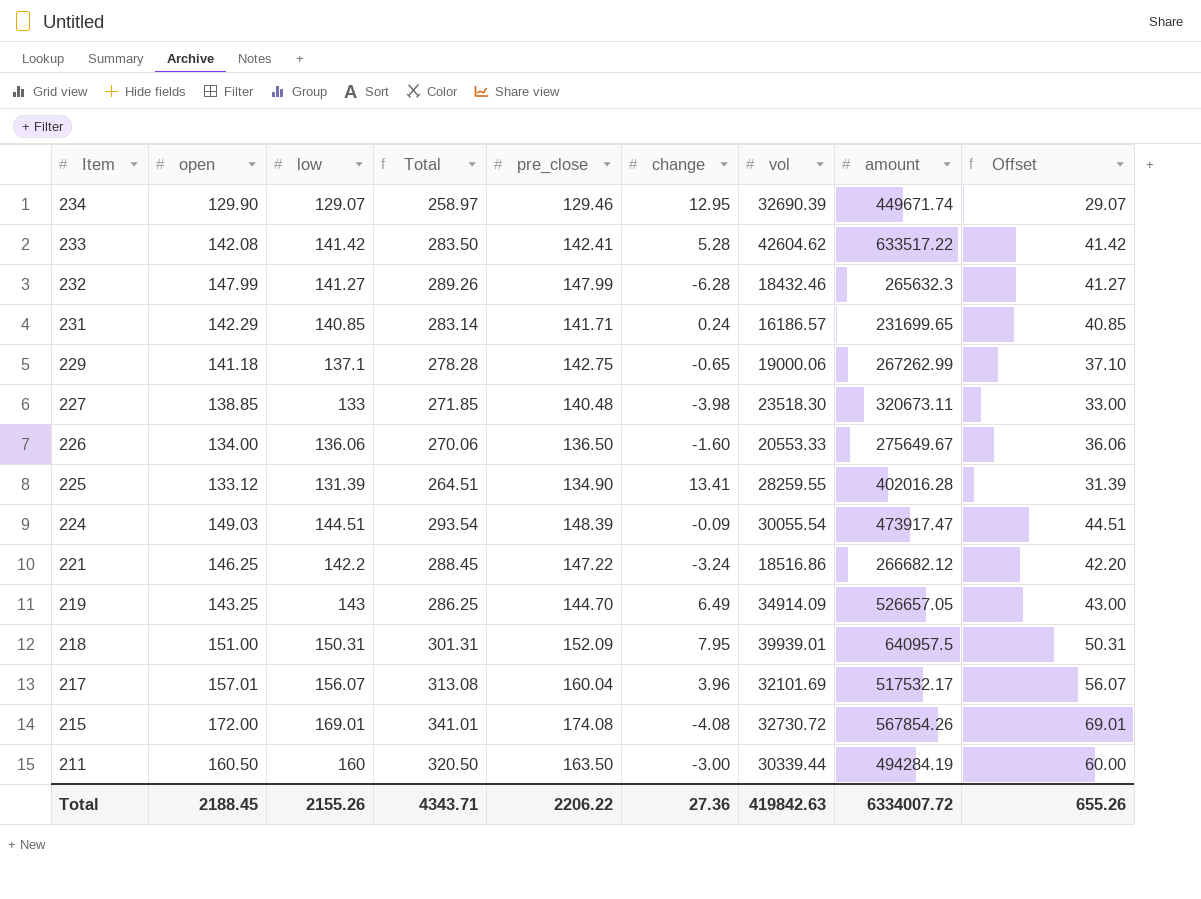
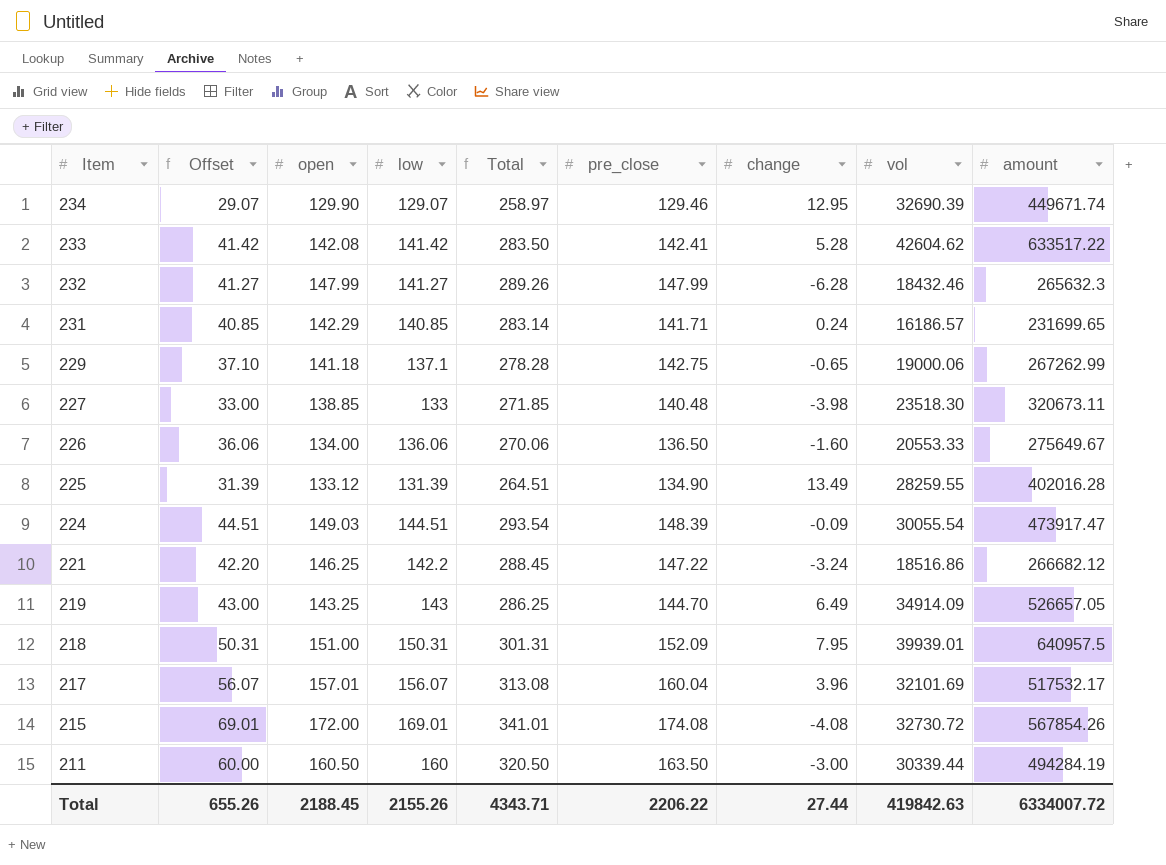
column Offset | position: 9 -> 2
225 | change: 13.41 -> 13.49
Total | change: 27.36 -> 27.44

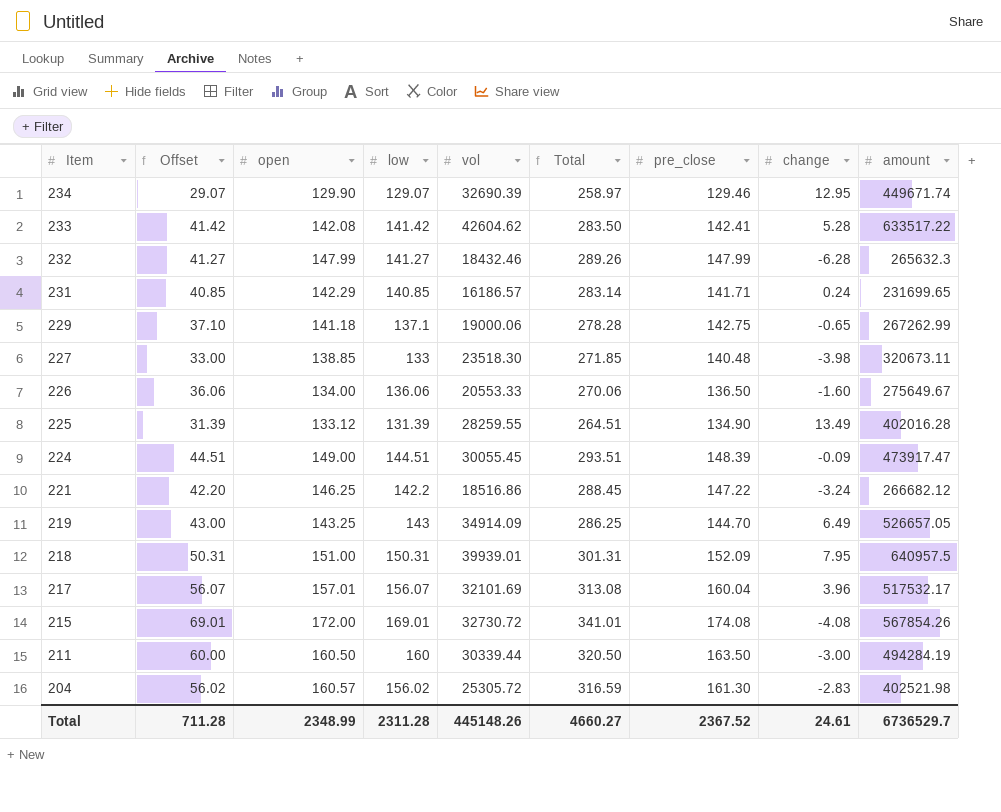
column vol | position: 8 -> 5
224 | open: 149.03 -> 149.00
224 | vol: 30055.54 -> 30055.45
224 | Total: 293.54 -> 293.51
row 204: none -> 56.02 | 160.57 | 156.02 | 25305.72 | 316.59 | 161.30 | -2.83 | 402521.98
Total | Offset: 655.26 -> 711.28
Total | open: 2188.45 -> 2348.99
Total | low: 2155.26 -> 2311.28
Total | vol: 419842.63 -> 445148.26
Total | Total: 4343.71 -> 4660.27
Total | pre_close: 2206.22 -> 2367.52
Total | change: 27.44 -> 24.61
Total | amount: 6334007.72 -> 6736529.7

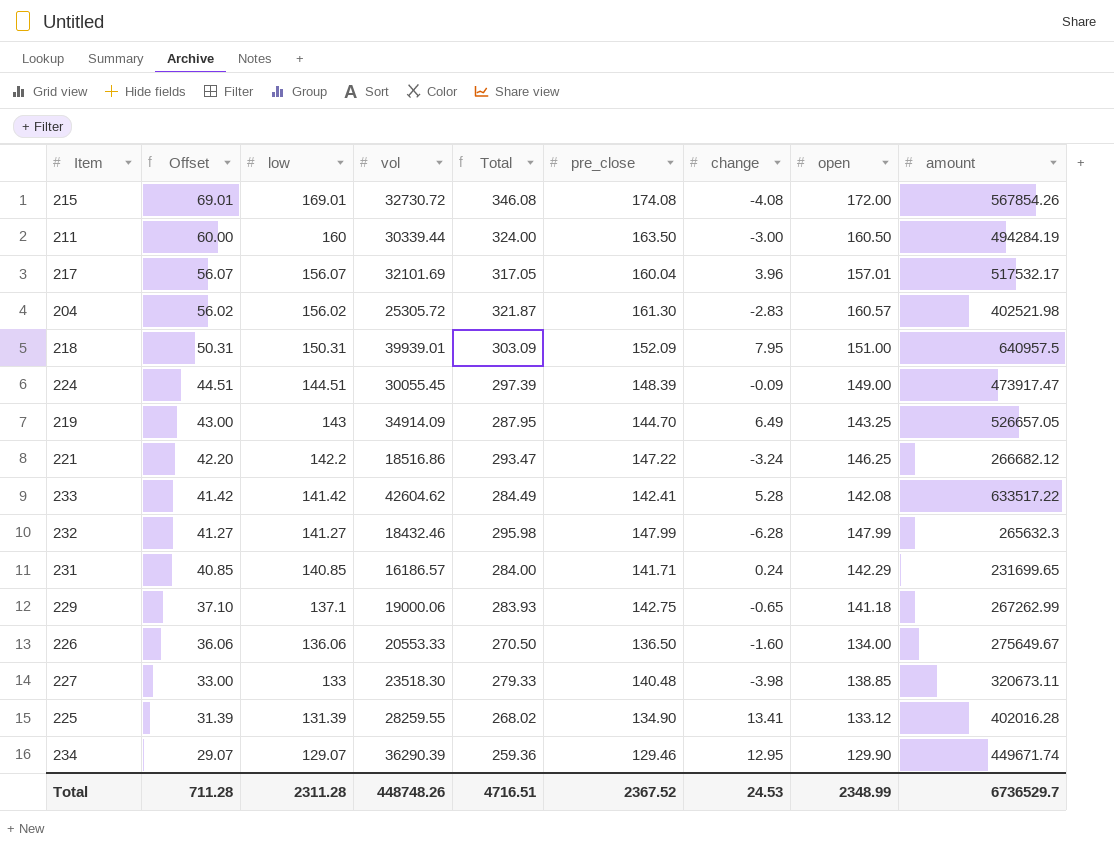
row order: Item descending -> Offset descending
column Total | formula: [open] + [low] -> [pre_close] + [open]
column open | position: 3 -> 8
225 | change: 13.49 -> 13.41
234 | vol: 32690.39 -> 36290.39
Total | vol: 445148.26 -> 448748.26
Total | Total: 4660.27 -> 4716.51
Total | change: 24.61 -> 24.53

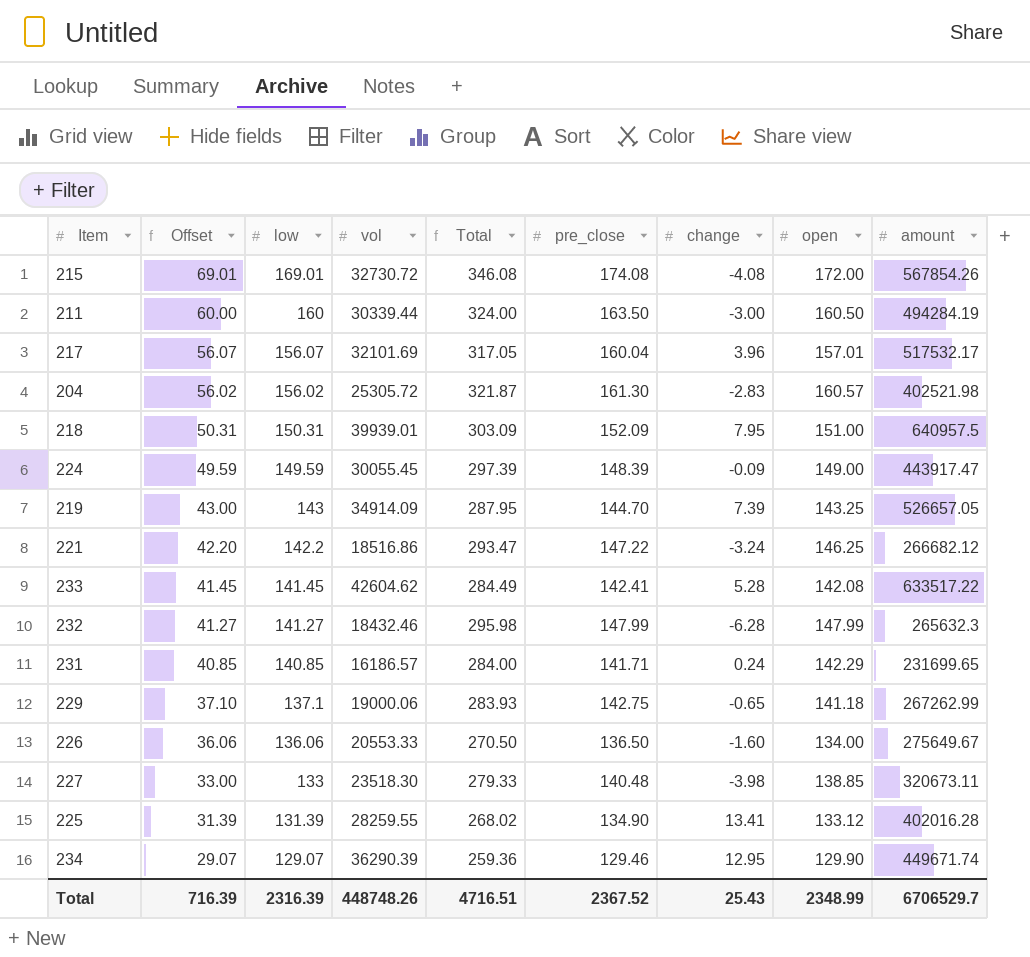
224 | Offset: 44.51 -> 49.59
224 | low: 144.51 -> 149.59
224 | amount: 473917.47 -> 443917.47
219 | change: 6.49 -> 7.39
233 | Offset: 41.42 -> 41.45
233 | low: 141.42 -> 141.45
Total | Offset: 711.28 -> 716.39
Total | low: 2311.28 -> 2316.39
Total | change: 24.53 -> 25.43
Total | amount: 6736529.7 -> 6706529.7

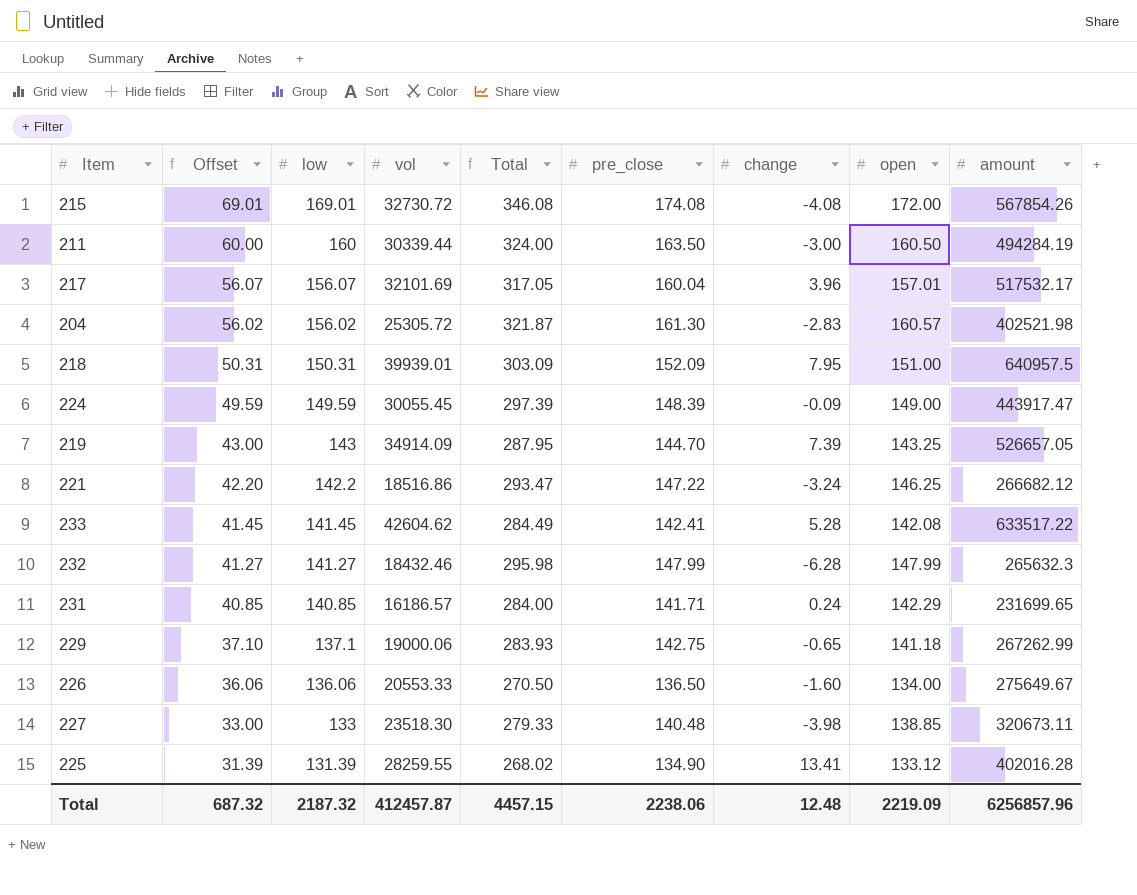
row 234: 29.07 | 129.07 | 36290.39 | 259.36 | 129.46 | 12.95 | 129.90 | 449671.74 -> none
Total | Offset: 716.39 -> 687.32
Total | low: 2316.39 -> 2187.32
Total | vol: 448748.26 -> 412457.87
Total | Total: 4716.51 -> 4457.15
Total | pre_close: 2367.52 -> 2238.06
Total | change: 25.43 -> 12.48
Total | open: 2348.99 -> 2219.09
Total | amount: 6706529.7 -> 6256857.96

